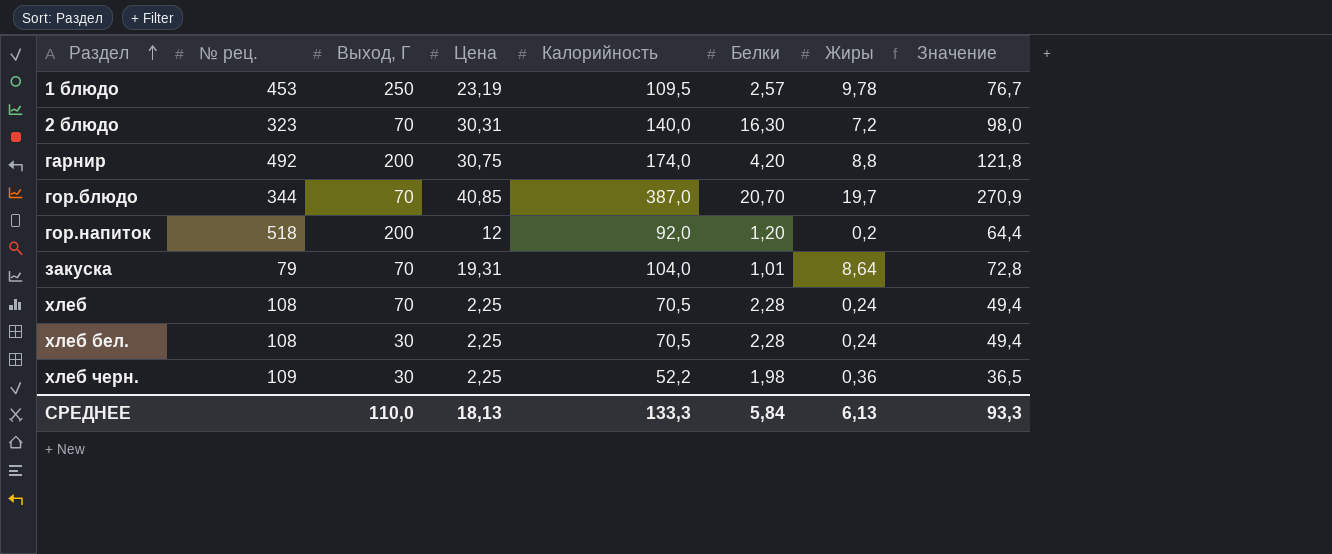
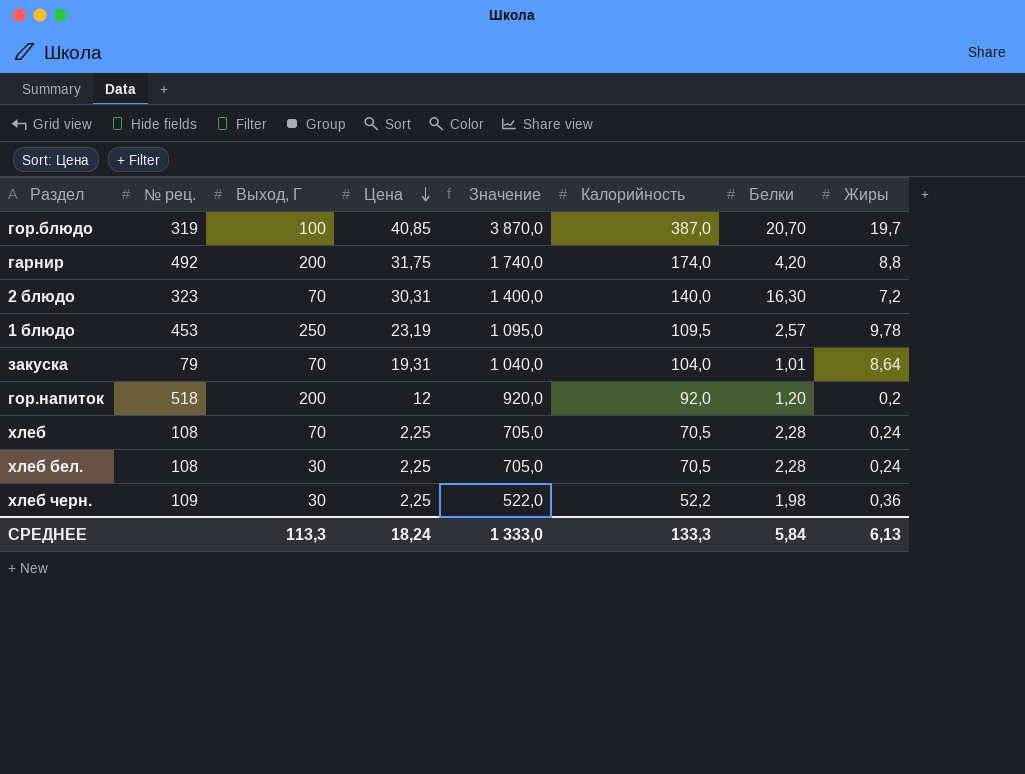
row order: Раздел ascending -> Цена descending
column Значение | formula: [Калорийность] * 0,7 -> [Калорийность] * 10
column Значение | position: 8 -> 5
гор.блюдо | № рец.: 344 -> 319
гор.блюдо | Выход, Г: 70 -> 100
гарнир | Цена: 30,75 -> 31,75
СРЕДНЕЕ | Выход, Г: 110,0 -> 113,3
СРЕДНЕЕ | Цена: 18,13 -> 18,24
СРЕДНЕЕ | Значение: 93,3 -> 1 333,0

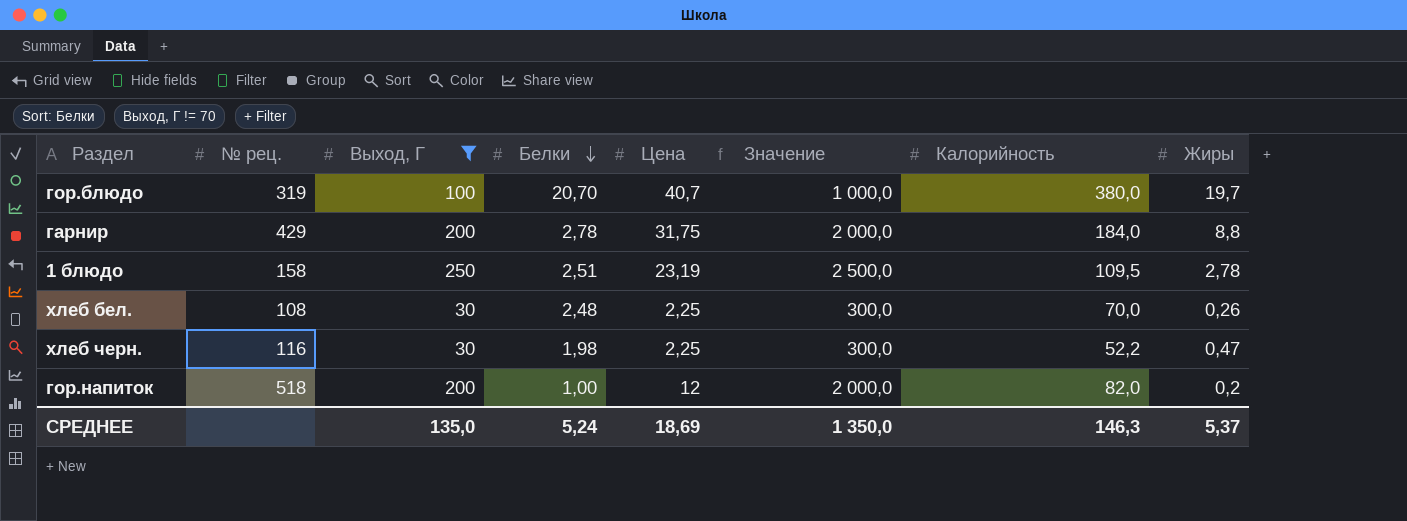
filter: none -> Выход, Г != 70
row order: Цена descending -> Белки descending
column Белки | position: 7 -> 4
column Значение | formula: [Калорийность] * 10 -> [Выход, Г] * 10
гор.блюдо | Цена: 40,85 -> 40,7
гор.блюдо | Калорийность: 387,0 -> 380,0
гарнир | № рец.: 492 -> 429
гарнир | Белки: 4,20 -> 2,78
гарнир | Калорийность: 174,0 -> 184,0
1 блюдо | № рец.: 453 -> 158
1 блюдо | Белки: 2,57 -> 2,51
1 блюдо | Жиры: 9,78 -> 2,78
хлеб бел. | Белки: 2,28 -> 2,48
хлеб бел. | Калорийность: 70,5 -> 70,0
хлеб бел. | Жиры: 0,24 -> 0,26
хлеб черн. | № рец.: 109 -> 116
хлеб черн. | Жиры: 0,36 -> 0,47
гор.напиток | Белки: 1,20 -> 1,00
гор.напиток | Калорийность: 92,0 -> 82,0
СРЕДНЕЕ | Выход, Г: 113,3 -> 135,0
СРЕДНЕЕ | Белки: 5,84 -> 5,24
СРЕДНЕЕ | Цена: 18,24 -> 18,69
СРЕДНЕЕ | Значение: 1 333,0 -> 1 350,0
СРЕДНЕЕ | Калорийность: 133,3 -> 146,3
СРЕДНЕЕ | Жиры: 6,13 -> 5,37

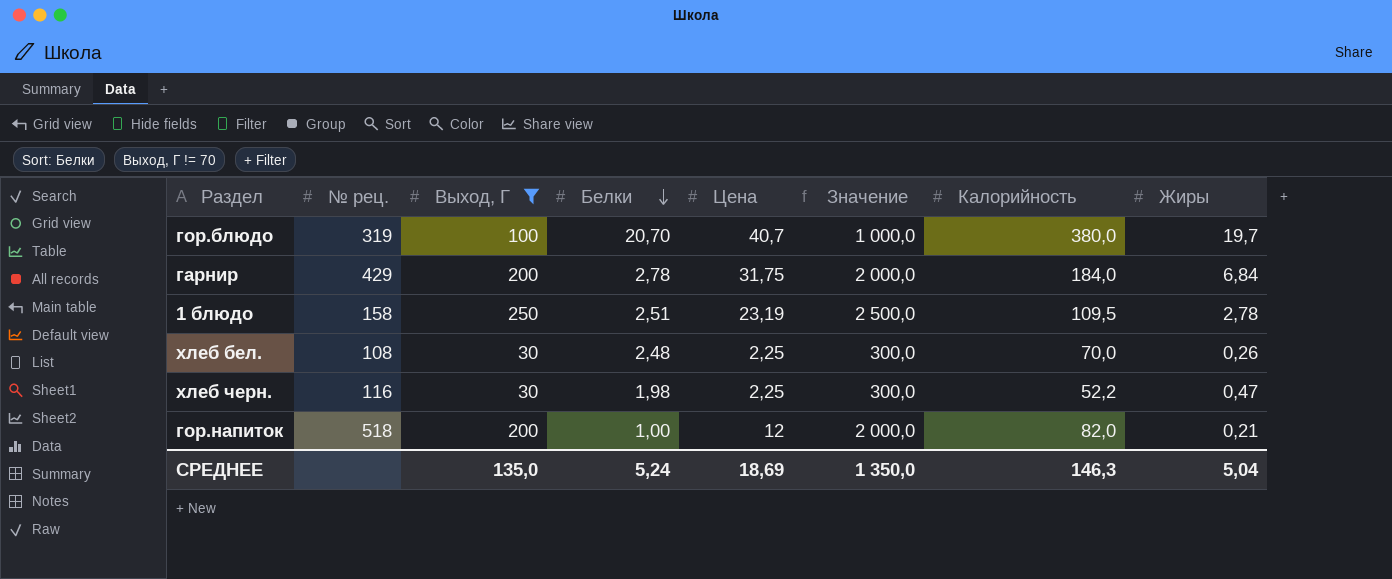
гарнир | Жиры: 8,8 -> 6,84
гор.напиток | Жиры: 0,2 -> 0,21
СРЕДНЕЕ | Жиры: 5,37 -> 5,04

